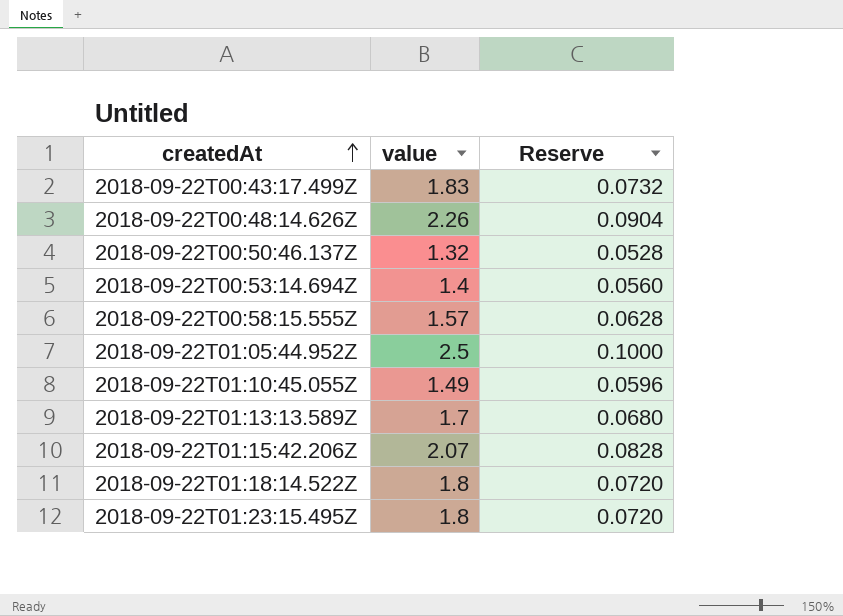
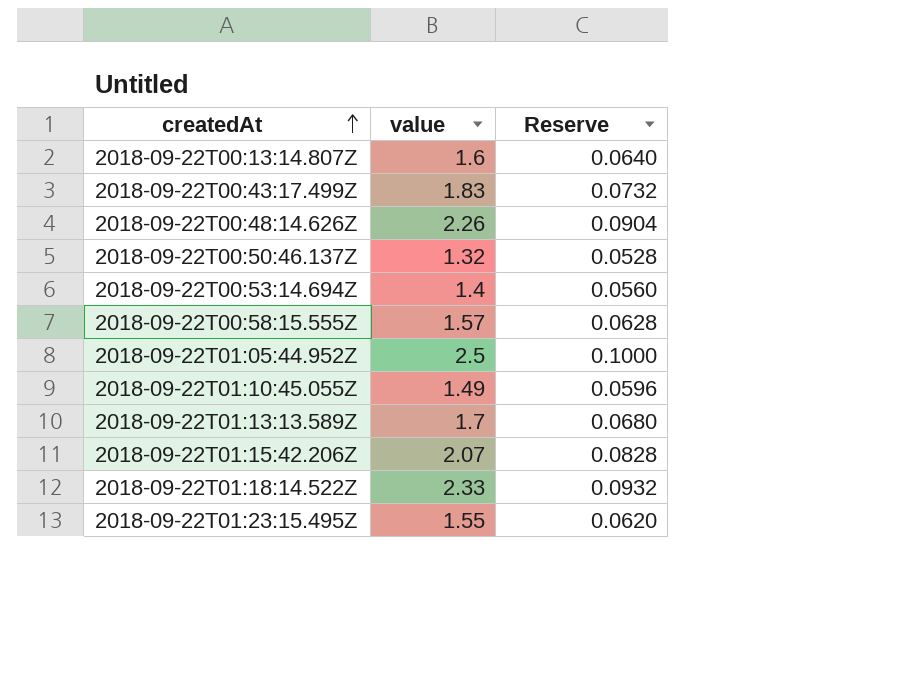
row 2018-09-22T00:13:14.807Z: none -> 1.6 | 0.0640
2018-09-22T01:18:14.522Z | value: 1.8 -> 2.33
2018-09-22T01:18:14.522Z | Reserve: 0.0720 -> 0.0932
2018-09-22T01:23:15.495Z | value: 1.8 -> 1.55
2018-09-22T01:23:15.495Z | Reserve: 0.0720 -> 0.0620

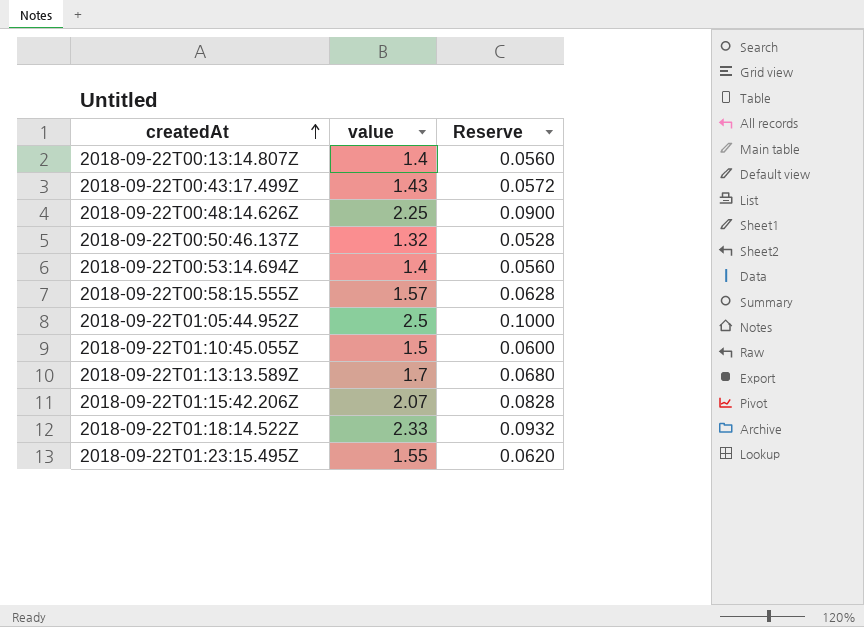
2018-09-22T00:13:14.807Z | value: 1.6 -> 1.4
2018-09-22T00:13:14.807Z | Reserve: 0.0640 -> 0.0560
2018-09-22T00:43:17.499Z | value: 1.83 -> 1.43
2018-09-22T00:43:17.499Z | Reserve: 0.0732 -> 0.0572
2018-09-22T00:48:14.626Z | value: 2.26 -> 2.25
2018-09-22T00:48:14.626Z | Reserve: 0.0904 -> 0.0900
2018-09-22T01:10:45.055Z | value: 1.49 -> 1.5
2018-09-22T01:10:45.055Z | Reserve: 0.0596 -> 0.0600

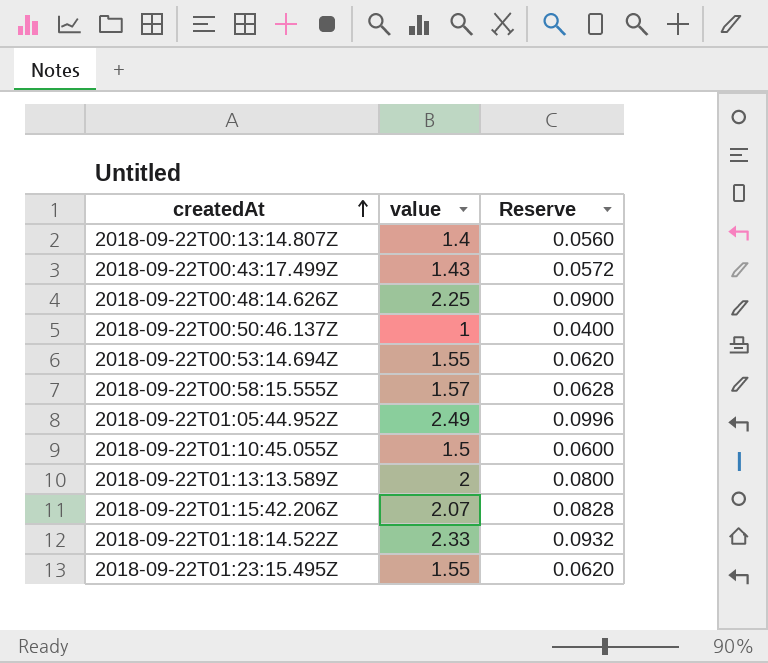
2018-09-22T00:50:46.137Z | value: 1.32 -> 1
2018-09-22T00:50:46.137Z | Reserve: 0.0528 -> 0.0400
2018-09-22T00:53:14.694Z | value: 1.4 -> 1.55
2018-09-22T00:53:14.694Z | Reserve: 0.0560 -> 0.0620
2018-09-22T01:05:44.952Z | value: 2.5 -> 2.49
2018-09-22T01:05:44.952Z | Reserve: 0.1000 -> 0.0996
2018-09-22T01:13:13.589Z | value: 1.7 -> 2
2018-09-22T01:13:13.589Z | Reserve: 0.0680 -> 0.0800

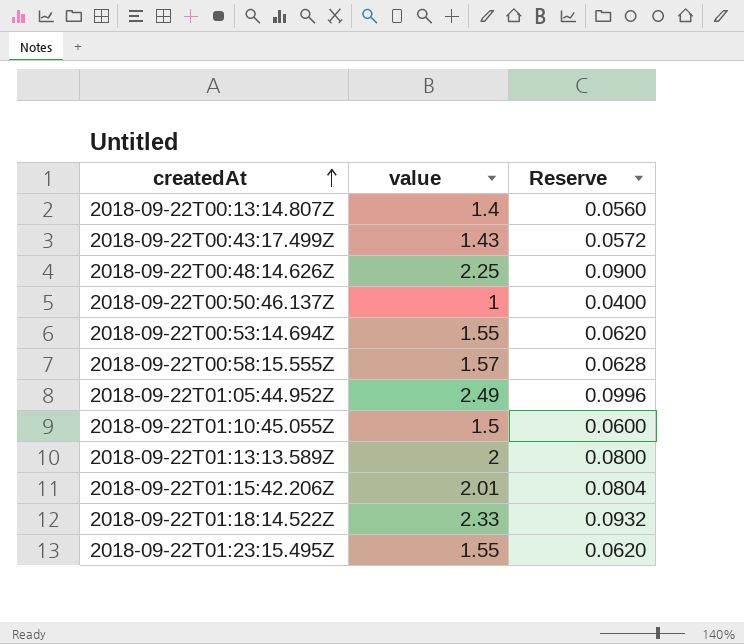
2018-09-22T01:15:42.206Z | value: 2.07 -> 2.01
2018-09-22T01:15:42.206Z | Reserve: 0.0828 -> 0.0804

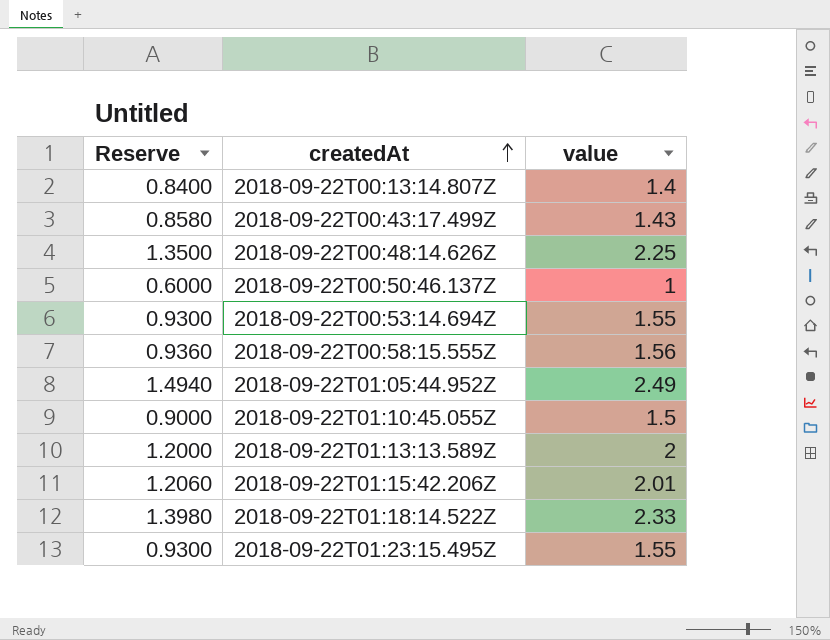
column Reserve | formula: [value] * 0.04 -> [value] * 0.6
column Reserve | position: 3 -> 1
2018-09-22T00:58:15.555Z | value: 1.57 -> 1.56

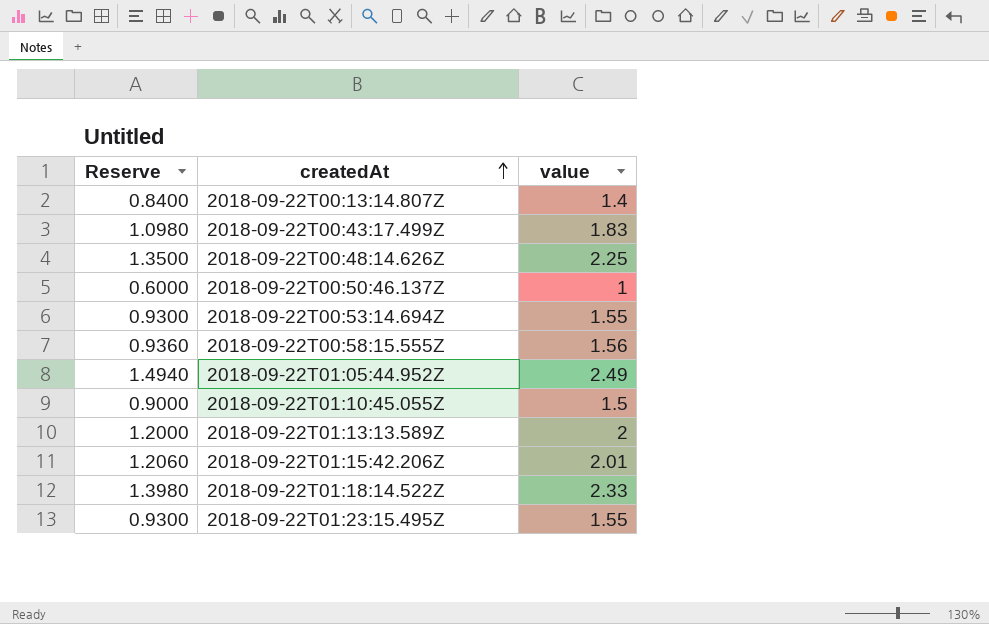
2018-09-22T00:43:17.499Z | Reserve: 0.8580 -> 1.0980
2018-09-22T00:43:17.499Z | value: 1.43 -> 1.83

